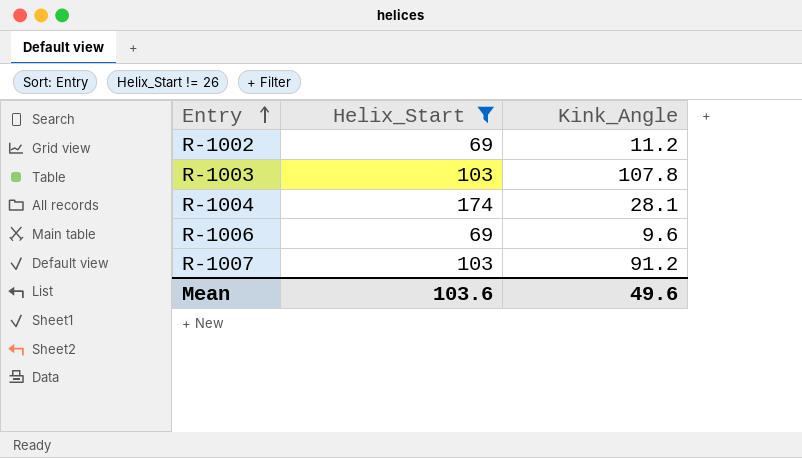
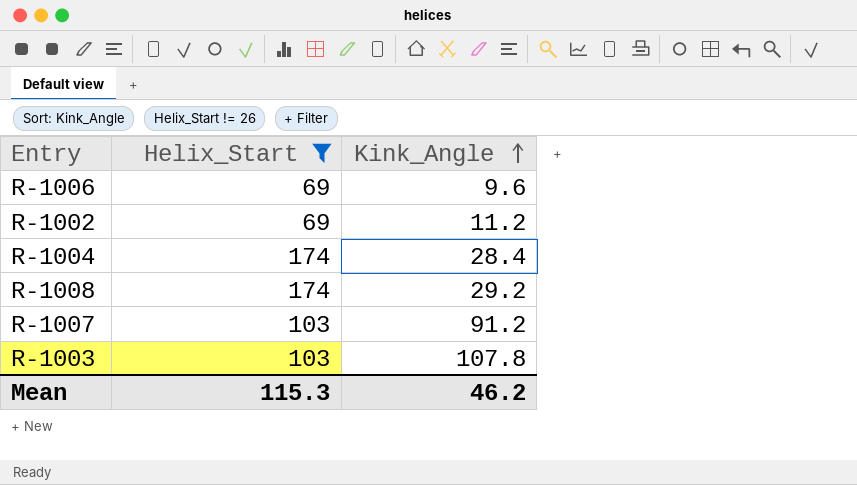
row order: Entry ascending -> Kink_Angle ascending
R-1004 | Kink_Angle: 28.1 -> 28.4
row R-1008: none -> 174 | 29.2
Mean | Helix_Start: 103.6 -> 115.3
Mean | Kink_Angle: 49.6 -> 46.2

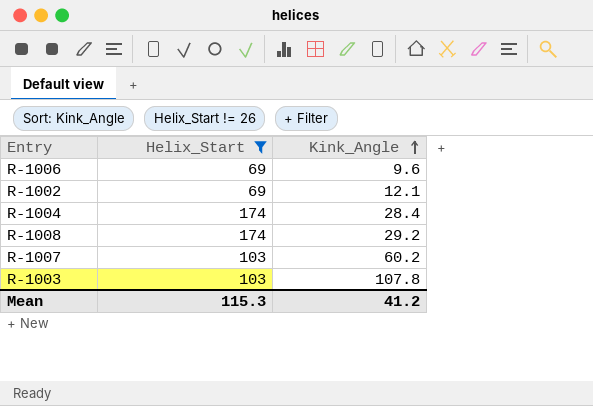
R-1002 | Kink_Angle: 11.2 -> 12.1
R-1007 | Kink_Angle: 91.2 -> 60.2
Mean | Kink_Angle: 46.2 -> 41.2

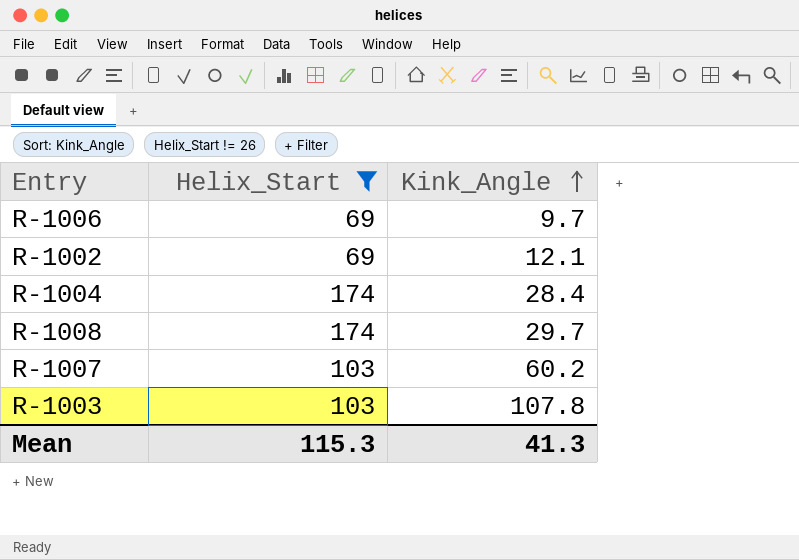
R-1006 | Kink_Angle: 9.6 -> 9.7
R-1008 | Kink_Angle: 29.2 -> 29.7
Mean | Kink_Angle: 41.2 -> 41.3

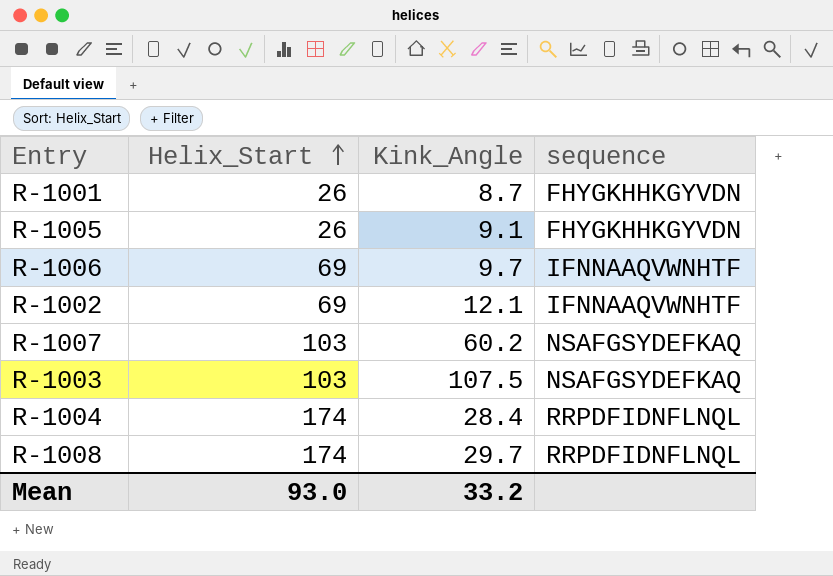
filter: Helix_Start != 26 -> none
row order: Kink_Angle ascending -> Helix_Start ascending
column sequence | position: none -> 4
R-1003 | Kink_Angle: 107.8 -> 107.5
Mean | Helix_Start: 115.3 -> 93.0
Mean | Kink_Angle: 41.3 -> 33.2

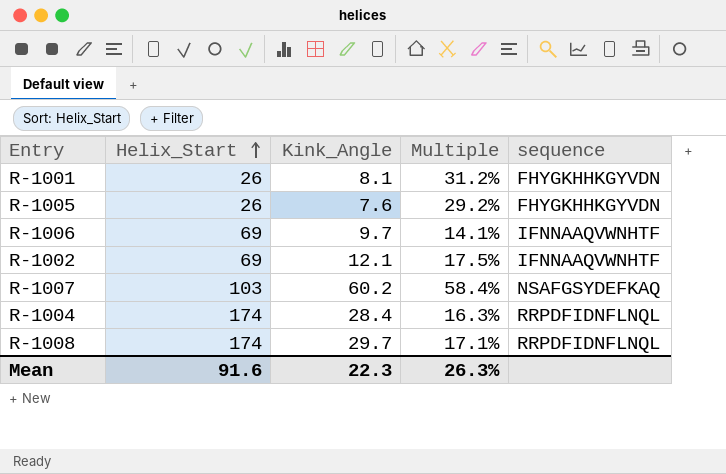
column Multiple | formula: none -> [Kink_Angle] / [Helix_Start]
row R-1003: 103 | 107.5 | NSAFGSYDEFKAQ -> none
R-1001 | Kink_Angle: 8.7 -> 8.1
R-1005 | Kink_Angle: 9.1 -> 7.6
Mean | Helix_Start: 93.0 -> 91.6
Mean | Kink_Angle: 33.2 -> 22.3

